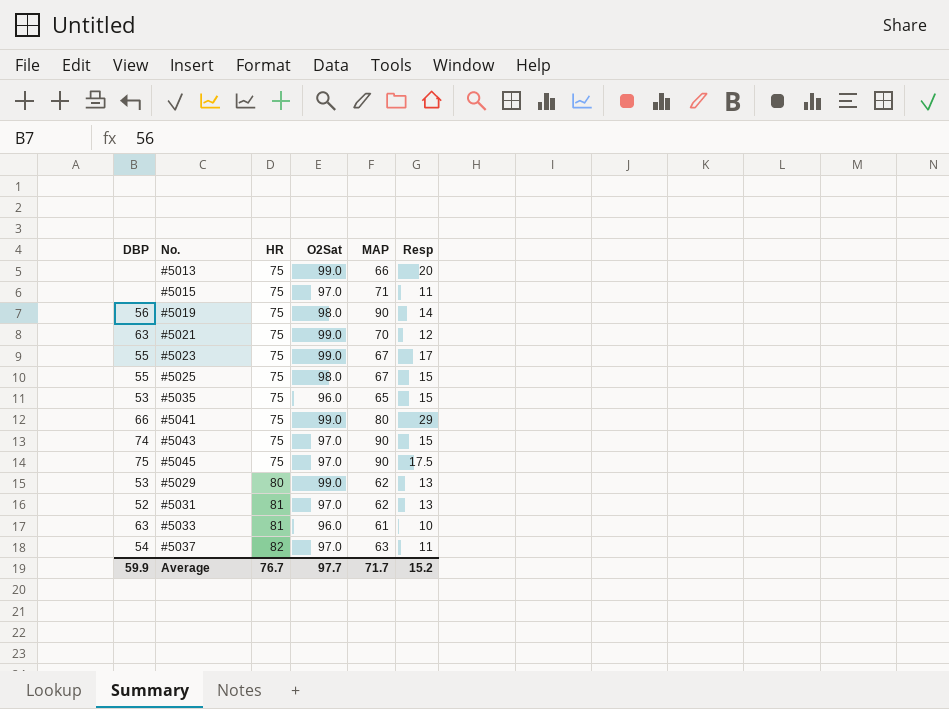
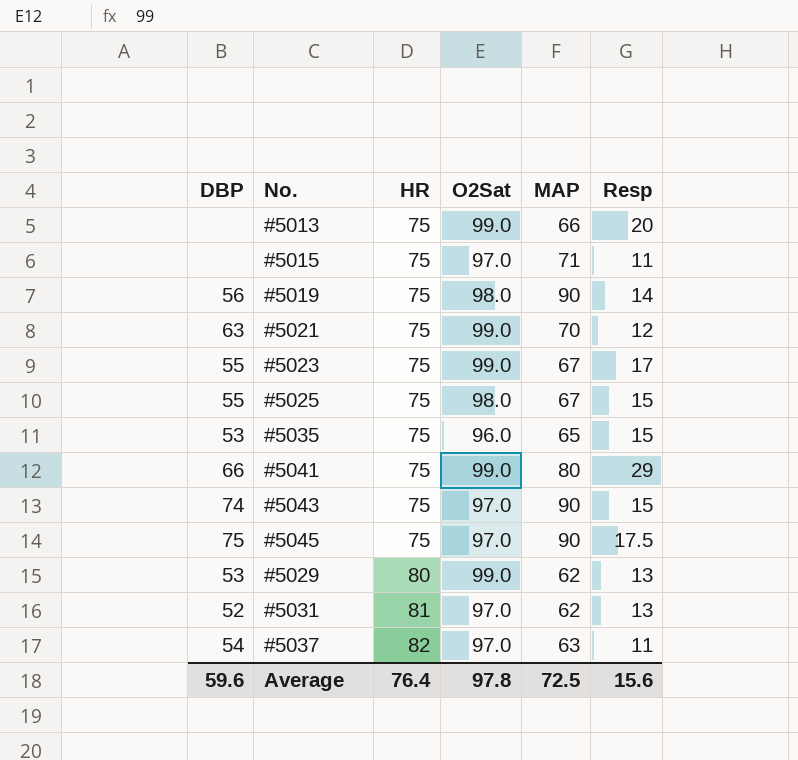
row #5033: 63 | 81 | 96.0 | 61 | 10 -> none
Average | DBP: 59.9 -> 59.6
Average | HR: 76.7 -> 76.4
Average | O2Sat: 97.7 -> 97.8
Average | MAP: 71.7 -> 72.5
Average | Resp: 15.2 -> 15.6

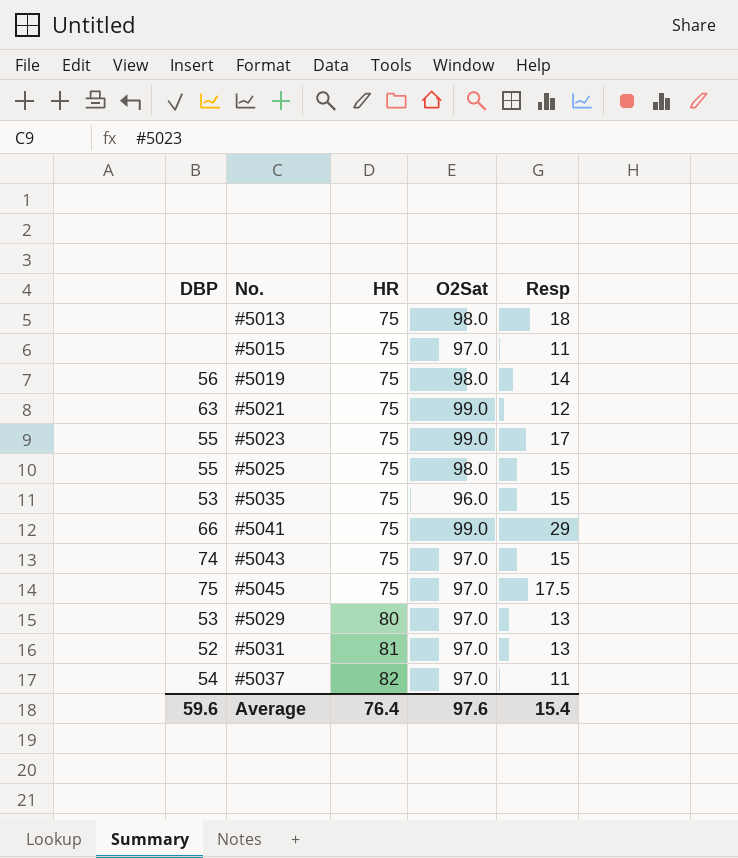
column MAP | position: 5 -> none
#5013 | O2Sat: 99.0 -> 98.0
#5013 | Resp: 20 -> 18
#5029 | O2Sat: 99.0 -> 97.0
Average | O2Sat: 97.8 -> 97.6
Average | Resp: 15.6 -> 15.4

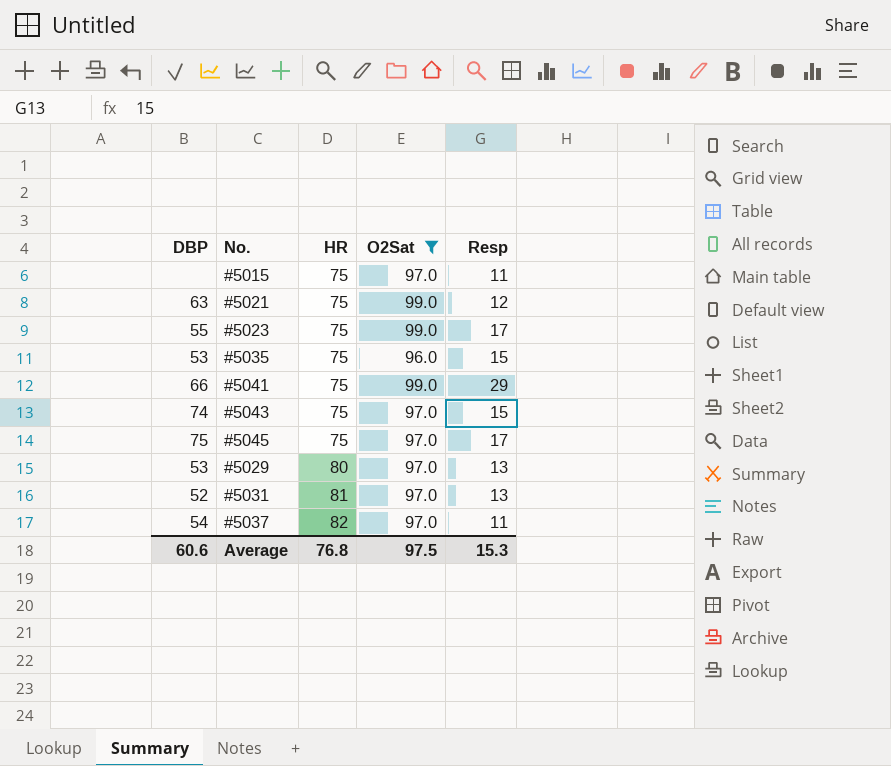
filter: none -> O2Sat != 98.0
#5045 | Resp: 17.5 -> 17
Average | DBP: 59.6 -> 60.6
Average | HR: 76.4 -> 76.8
Average | O2Sat: 97.6 -> 97.5
Average | Resp: 15.4 -> 15.3

